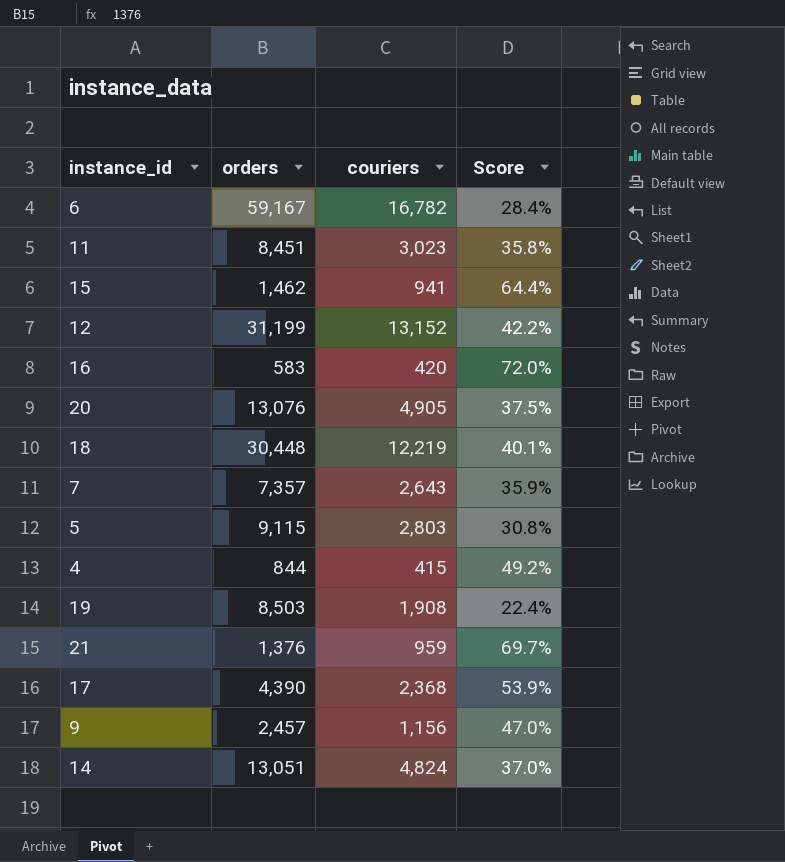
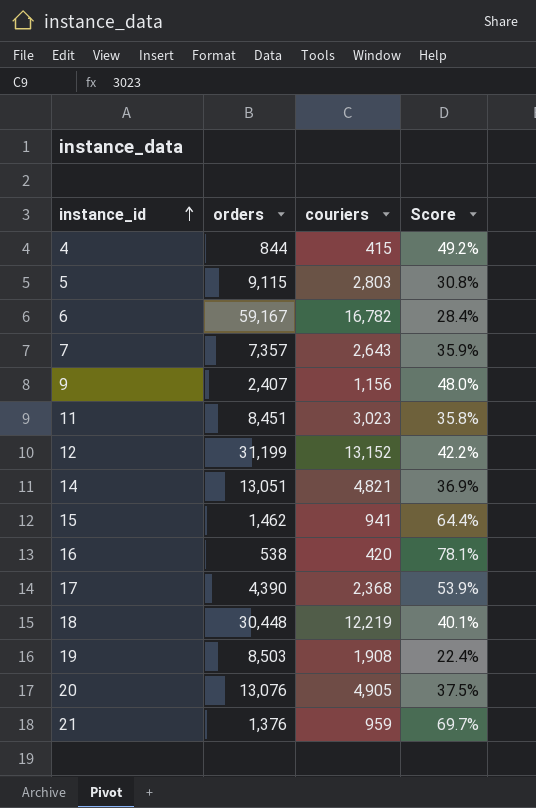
row order: none -> instance_id ascending
9 | orders: 2,457 -> 2,407
9 | Score: 47.0% -> 48.0%
14 | couriers: 4,824 -> 4,821
14 | Score: 37.0% -> 36.9%
16 | orders: 583 -> 538
16 | Score: 72.0% -> 78.1%

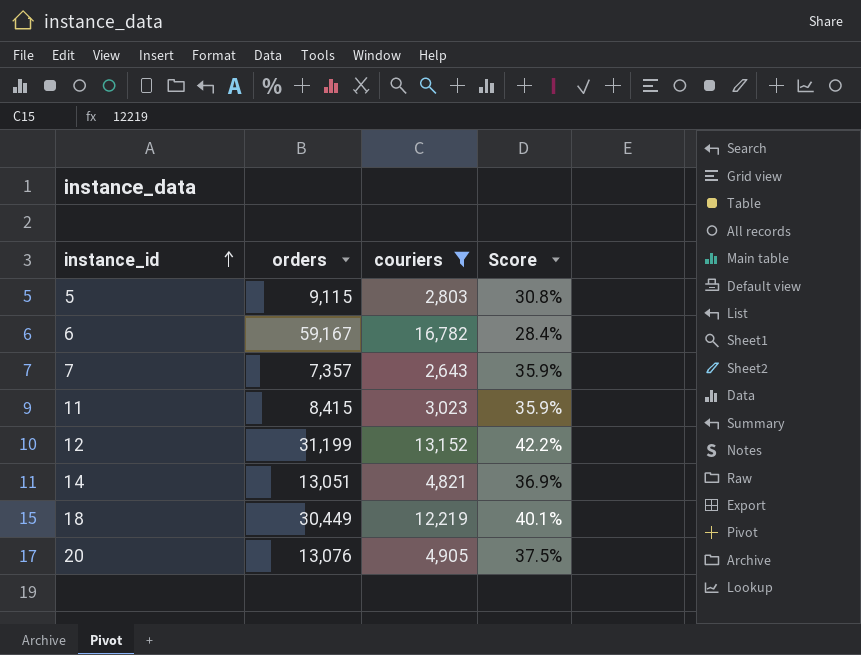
filter: none -> couriers >= 2,643
11 | orders: 8,451 -> 8,415
11 | Score: 35.8% -> 35.9%
18 | orders: 30,448 -> 30,449

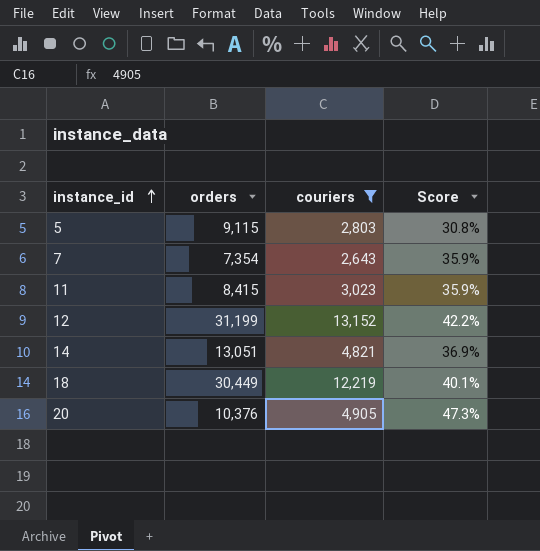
row 6: 59,167 | 16,782 | 28.4% -> none
7 | orders: 7,357 -> 7,354
20 | orders: 13,076 -> 10,376
20 | Score: 37.5% -> 47.3%

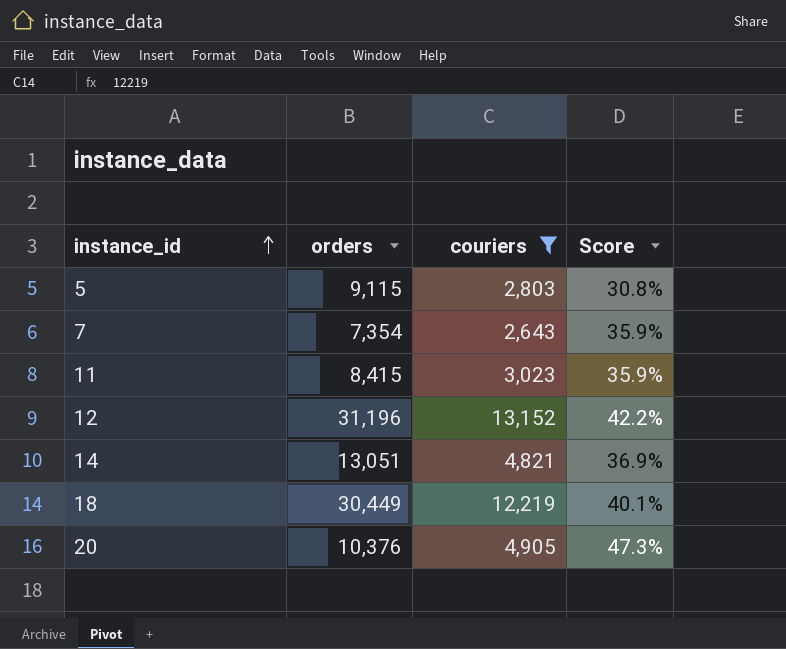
12 | orders: 31,199 -> 31,196

